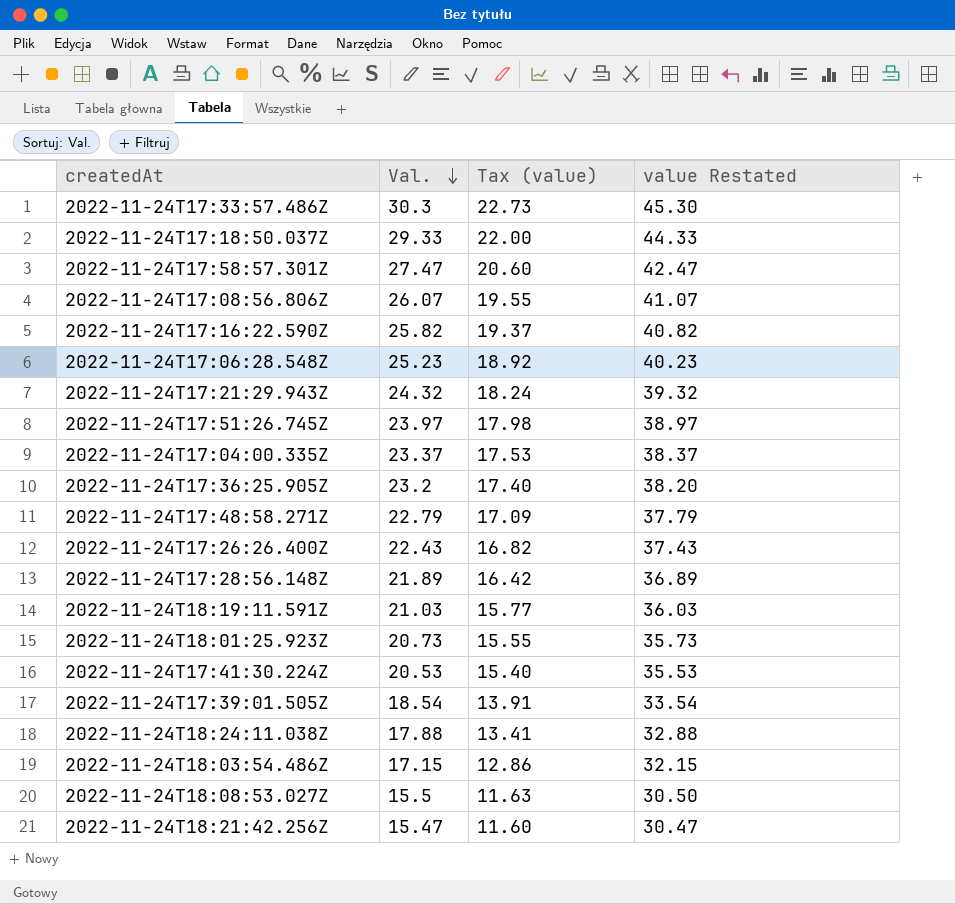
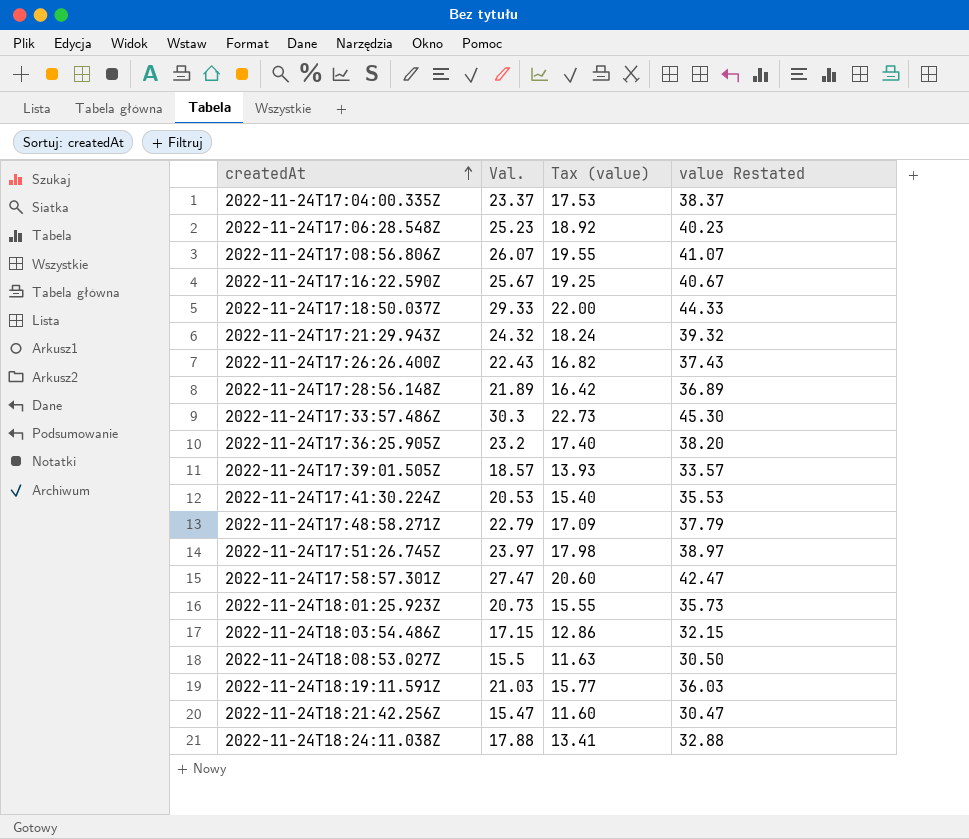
row order: Val. descending -> createdAt ascending
2022-11-24T17:16:22.590Z | Val.: 25.82 -> 25.67
2022-11-24T17:16:22.590Z | Tax (value): 19.37 -> 19.25
2022-11-24T17:16:22.590Z | value Restated: 40.82 -> 40.67
2022-11-24T17:39:01.505Z | Val.: 18.54 -> 18.57
2022-11-24T17:39:01.505Z | Tax (value): 13.91 -> 13.93
2022-11-24T17:39:01.505Z | value Restated: 33.54 -> 33.57

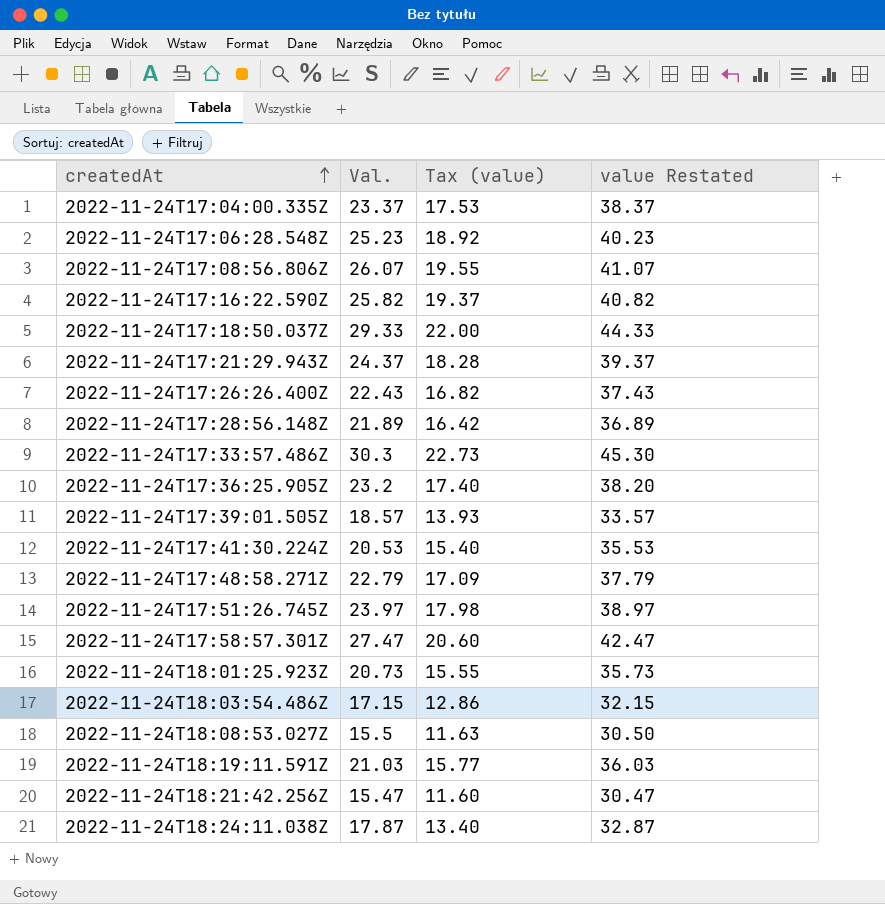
2022-11-24T17:16:22.590Z | Val.: 25.67 -> 25.82
2022-11-24T17:16:22.590Z | Tax (value): 19.25 -> 19.37
2022-11-24T17:16:22.590Z | value Restated: 40.67 -> 40.82
2022-11-24T17:21:29.943Z | Val.: 24.32 -> 24.37
2022-11-24T17:21:29.943Z | Tax (value): 18.24 -> 18.28
2022-11-24T17:21:29.943Z | value Restated: 39.32 -> 39.37
2022-11-24T18:24:11.038Z | Val.: 17.88 -> 17.87
2022-11-24T18:24:11.038Z | Tax (value): 13.41 -> 13.40
2022-11-24T18:24:11.038Z | value Restated: 32.88 -> 32.87

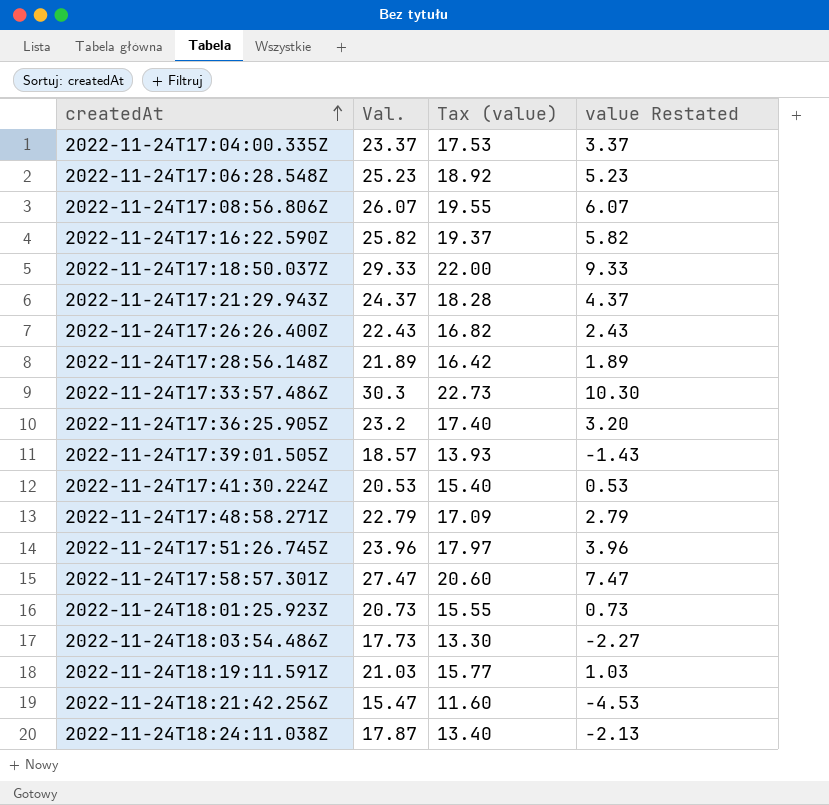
column value Restated | formula: [Val.] + 15 -> [Val.] - 20
row 2022-11-24T18:08:53.027Z: 15.5 | 11.63 | 30.50 -> none
2022-11-24T17:51:26.745Z | Val.: 23.97 -> 23.96
2022-11-24T17:51:26.745Z | Tax (value): 17.98 -> 17.97
2022-11-24T18:03:54.486Z | Val.: 17.15 -> 17.73
2022-11-24T18:03:54.486Z | Tax (value): 12.86 -> 13.30

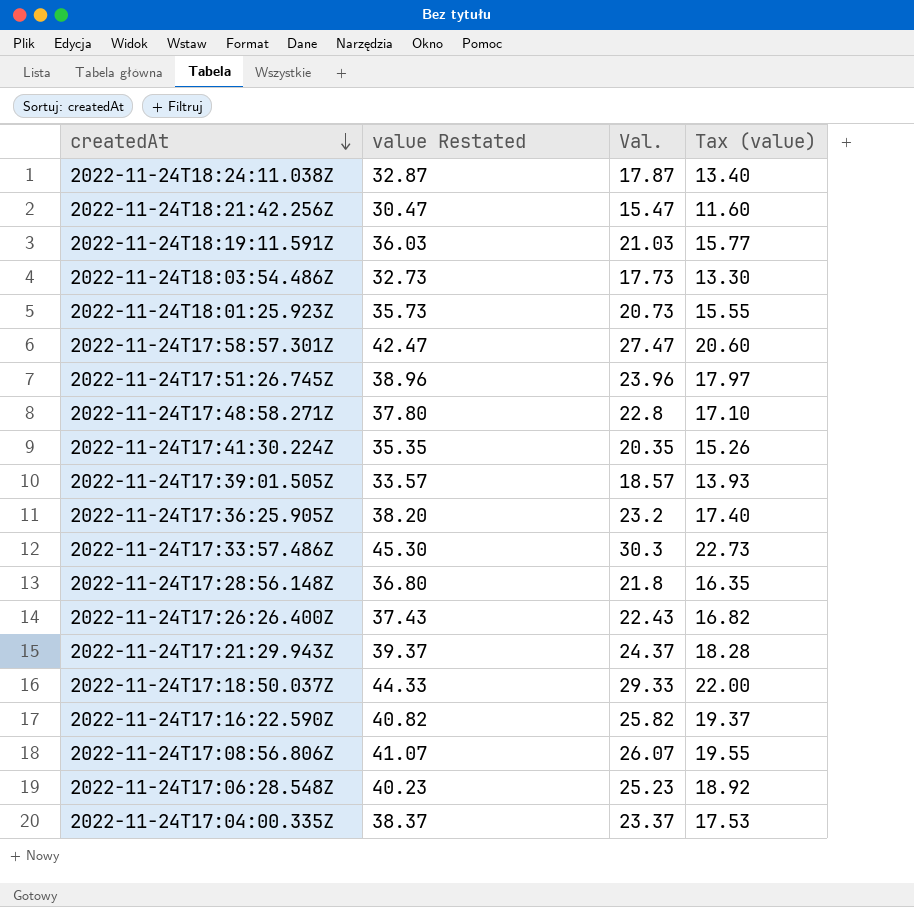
row order: createdAt ascending -> createdAt descending
column value Restated | formula: [Val.] - 20 -> [Val.] + 15
column value Restated | position: 4 -> 2
2022-11-24T17:48:58.271Z | Val.: 22.79 -> 22.8
2022-11-24T17:48:58.271Z | Tax (value): 17.09 -> 17.10
2022-11-24T17:41:30.224Z | Val.: 20.53 -> 20.35
2022-11-24T17:41:30.224Z | Tax (value): 15.40 -> 15.26
2022-11-24T17:28:56.148Z | Val.: 21.89 -> 21.8
2022-11-24T17:28:56.148Z | Tax (value): 16.42 -> 16.35

